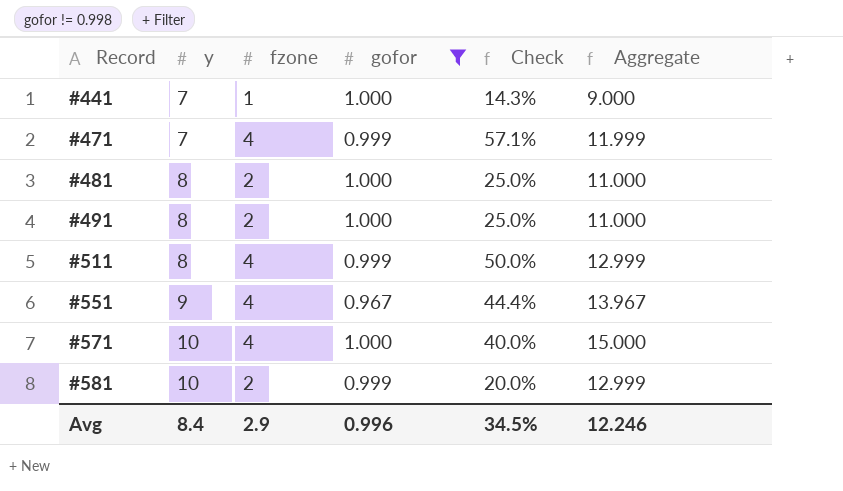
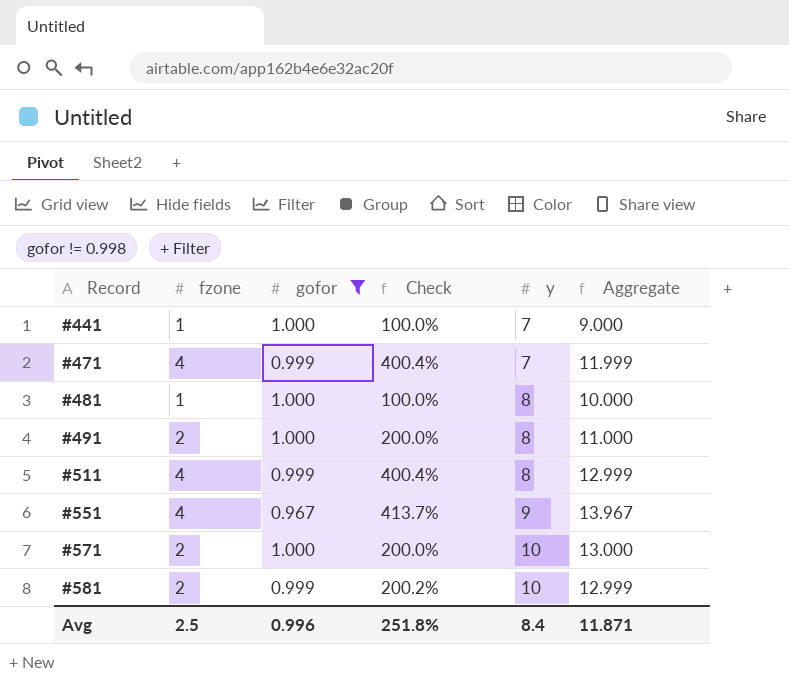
column Check | formula: [fzone] / [y] -> [fzone] / [gofor]
column y | position: 2 -> 5
#481 | fzone: 2 -> 1
#481 | Aggregate: 11.000 -> 10.000
#571 | fzone: 4 -> 2
#571 | Aggregate: 15.000 -> 13.000
Avg | fzone: 2.9 -> 2.5
Avg | Check: 34.5% -> 251.8%
Avg | Aggregate: 12.246 -> 11.871

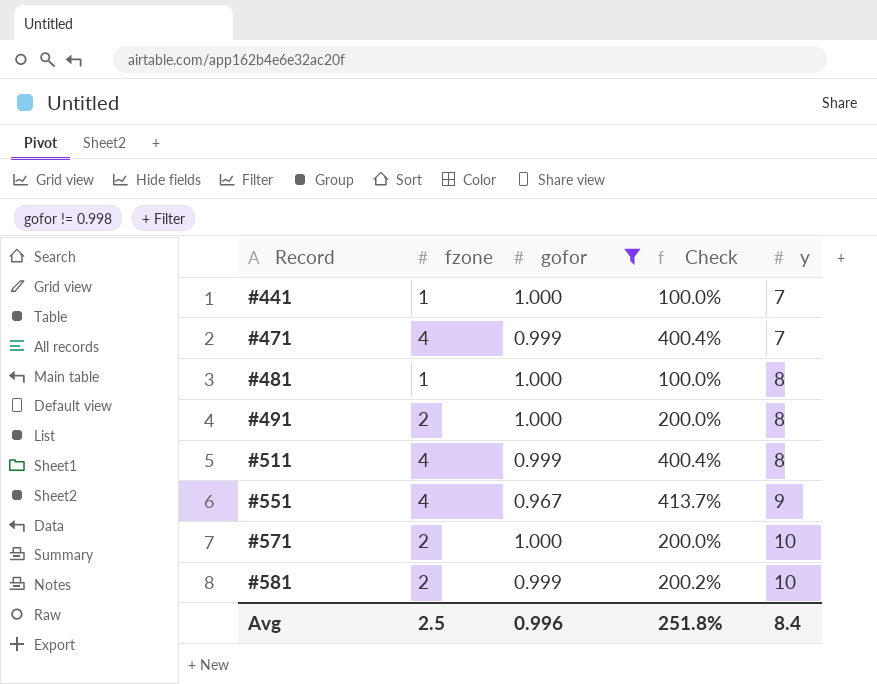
column Aggregate | formula: [fzone] + [gofor] + [y] -> none

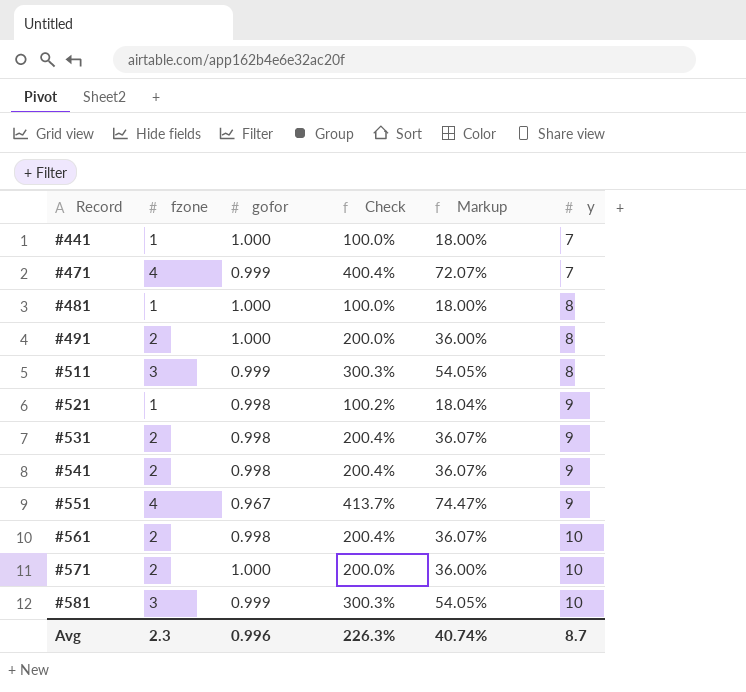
filter: gofor != 0.998 -> none
column Markup | formula: none -> [Check] * 0.18
#511 | fzone: 4 -> 3
#511 | Check: 400.4% -> 300.3%
#581 | fzone: 2 -> 3
#581 | Check: 200.2% -> 300.3%
Avg | fzone: 2.5 -> 2.3
Avg | Check: 251.8% -> 226.3%
Avg | y: 8.4 -> 8.7

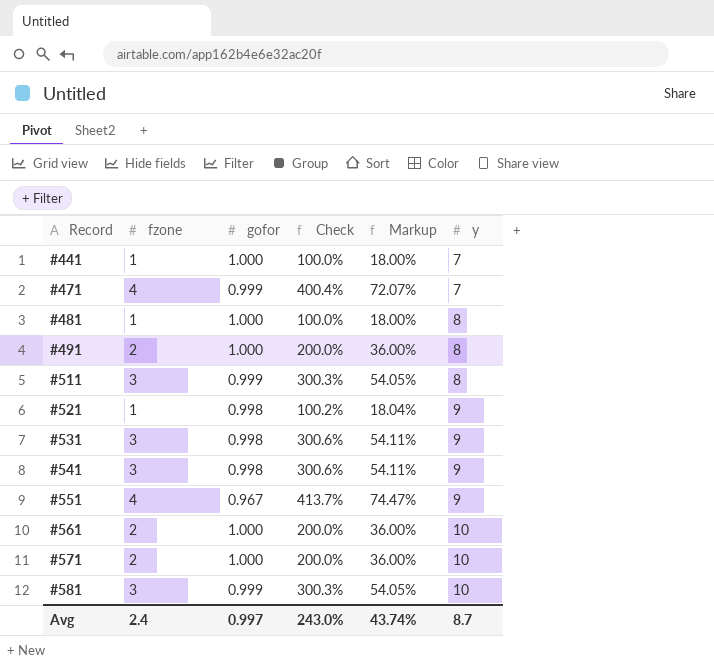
#531 | fzone: 2 -> 3
#531 | Check: 200.4% -> 300.6%
#531 | Markup: 36.07% -> 54.11%
#541 | fzone: 2 -> 3
#541 | Check: 200.4% -> 300.6%
#541 | Markup: 36.07% -> 54.11%
#561 | gofor: 0.998 -> 1.000
#561 | Check: 200.4% -> 200.0%
#561 | Markup: 36.07% -> 36.00%
Avg | fzone: 2.3 -> 2.4
Avg | gofor: 0.996 -> 0.997
Avg | Check: 226.3% -> 243.0%
Avg | Markup: 40.74% -> 43.74%

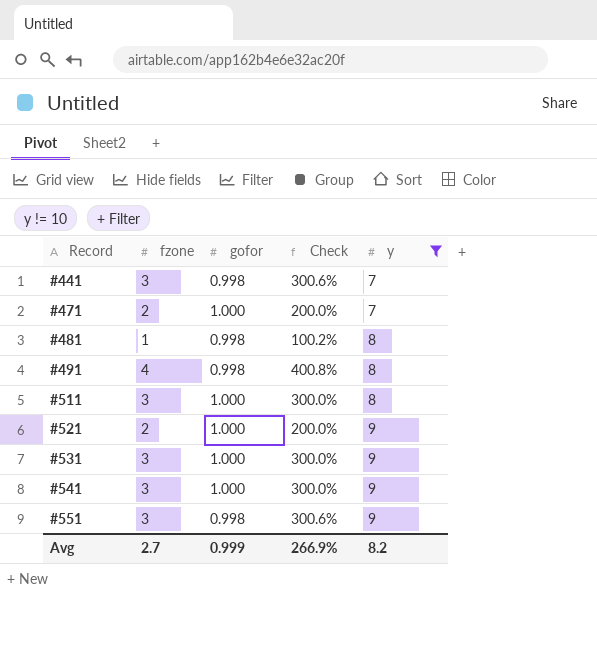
filter: none -> y != 10
column Markup | formula: [Check] * 0.18 -> none
#441 | fzone: 1 -> 3
#441 | gofor: 1.000 -> 0.998
#441 | Check: 100.0% -> 300.6%
#471 | fzone: 4 -> 2
#471 | gofor: 0.999 -> 1.000
#471 | Check: 400.4% -> 200.0%
#481 | gofor: 1.000 -> 0.998
#481 | Check: 100.0% -> 100.2%
#491 | fzone: 2 -> 4
#491 | gofor: 1.000 -> 0.998
#491 | Check: 200.0% -> 400.8%
#511 | gofor: 0.999 -> 1.000
#511 | Check: 300.3% -> 300.0%
#521 | fzone: 1 -> 2
#521 | gofor: 0.998 -> 1.000
#521 | Check: 100.2% -> 200.0%
#531 | gofor: 0.998 -> 1.000
#531 | Check: 300.6% -> 300.0%
#541 | gofor: 0.998 -> 1.000
#541 | Check: 300.6% -> 300.0%
#551 | fzone: 4 -> 3
#551 | gofor: 0.967 -> 0.998
#551 | Check: 413.7% -> 300.6%
Avg | fzone: 2.4 -> 2.7
Avg | gofor: 0.997 -> 0.999
Avg | Check: 243.0% -> 266.9%
Avg | y: 8.7 -> 8.2

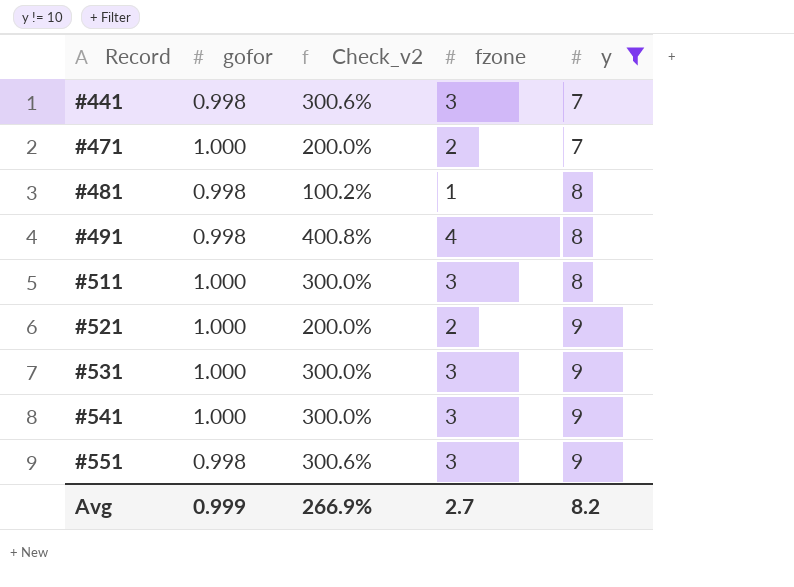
column name: Check -> Check_v2
column fzone | position: 2 -> 4

